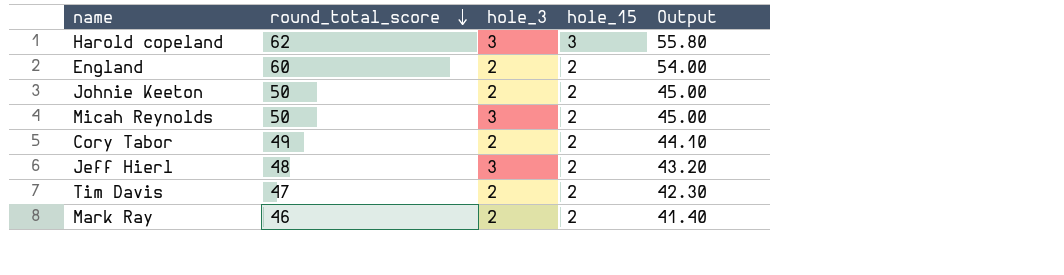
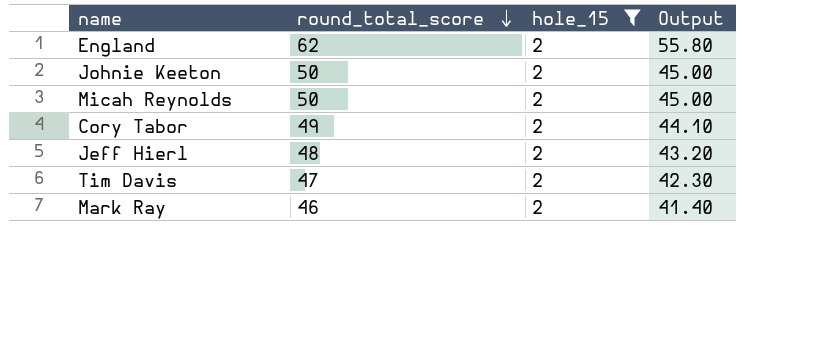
filter: none -> hole_15 = 2
column hole_3 | position: 3 -> none
England | round_total_score: 60 -> 62
England | Output: 54.00 -> 55.80

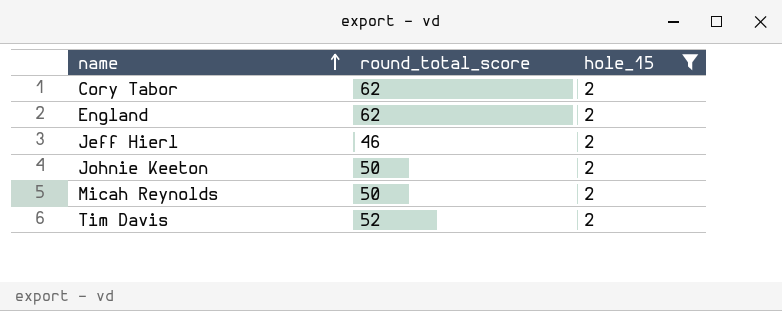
row order: round_total_score descending -> name ascending
column Output | formula: [round_total_score] * 0.9 -> none
row Mark Ray: 46 | 2 | 41.40 -> none
Cory Tabor | round_total_score: 49 -> 62
Jeff Hierl | round_total_score: 48 -> 46
Tim Davis | round_total_score: 47 -> 52

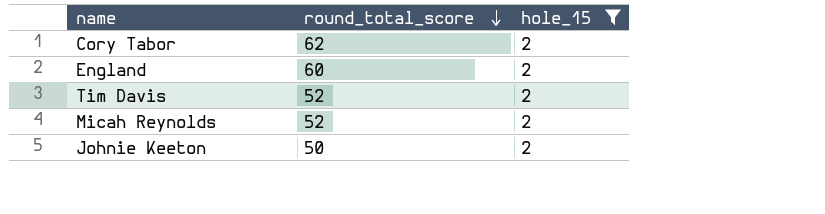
row order: name ascending -> round_total_score descending
row Jeff Hierl: 46 | 2 -> none
England | round_total_score: 62 -> 60
Micah Reynolds | round_total_score: 50 -> 52

